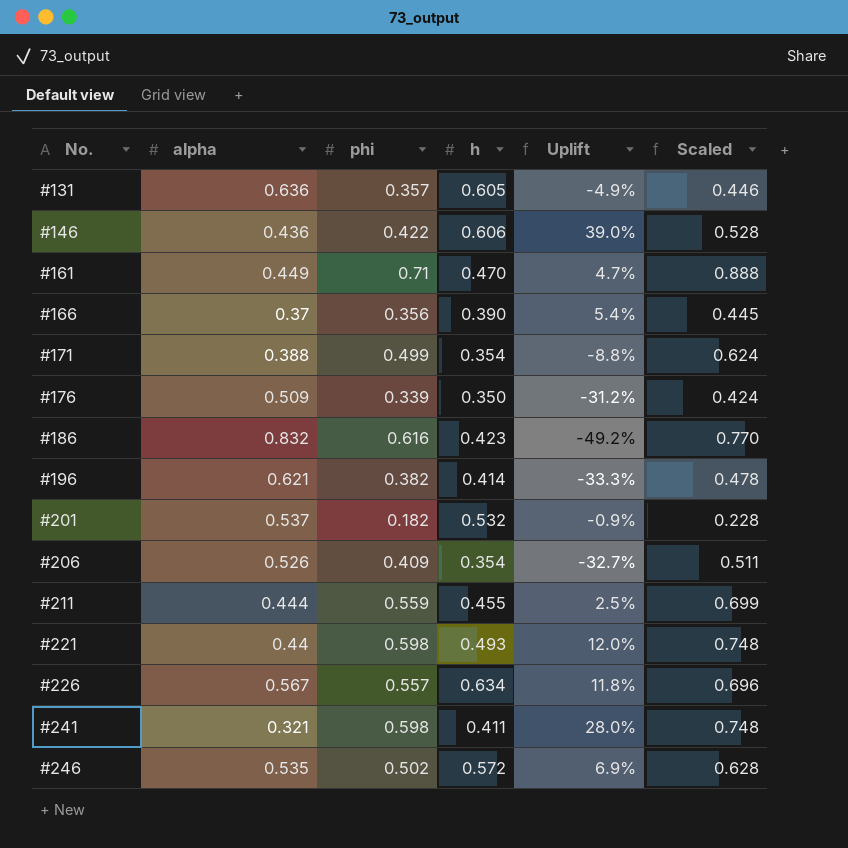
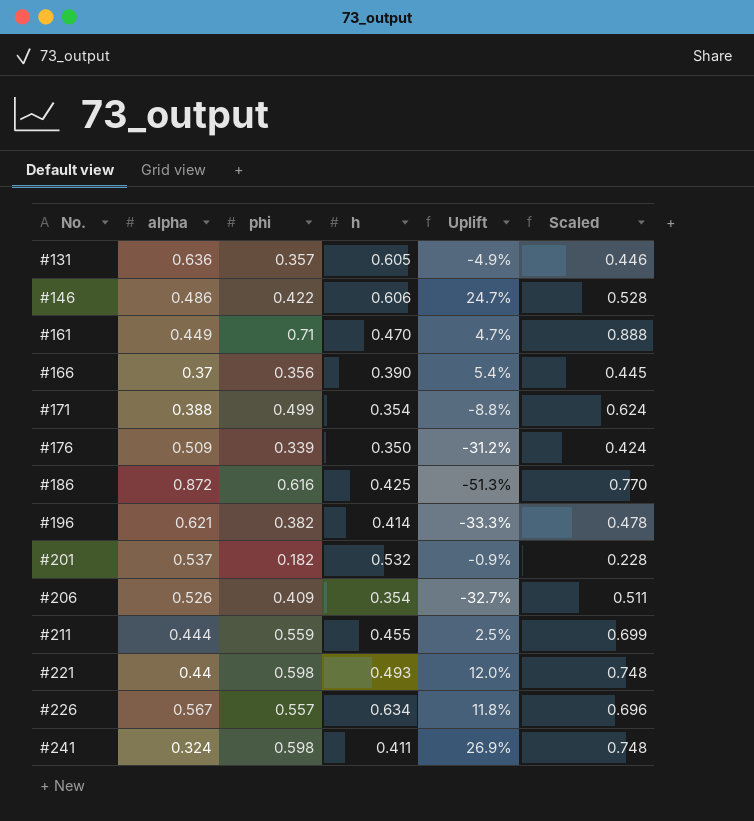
row #246: 0.535 | 0.502 | 0.572 | 6.9% | 0.628 -> none
#146 | alpha: 0.436 -> 0.486
#146 | Uplift: 39.0% -> 24.7%
#186 | alpha: 0.832 -> 0.872
#186 | h: 0.423 -> 0.425
#186 | Uplift: -49.2% -> -51.3%
#241 | alpha: 0.321 -> 0.324
#241 | Uplift: 28.0% -> 26.9%

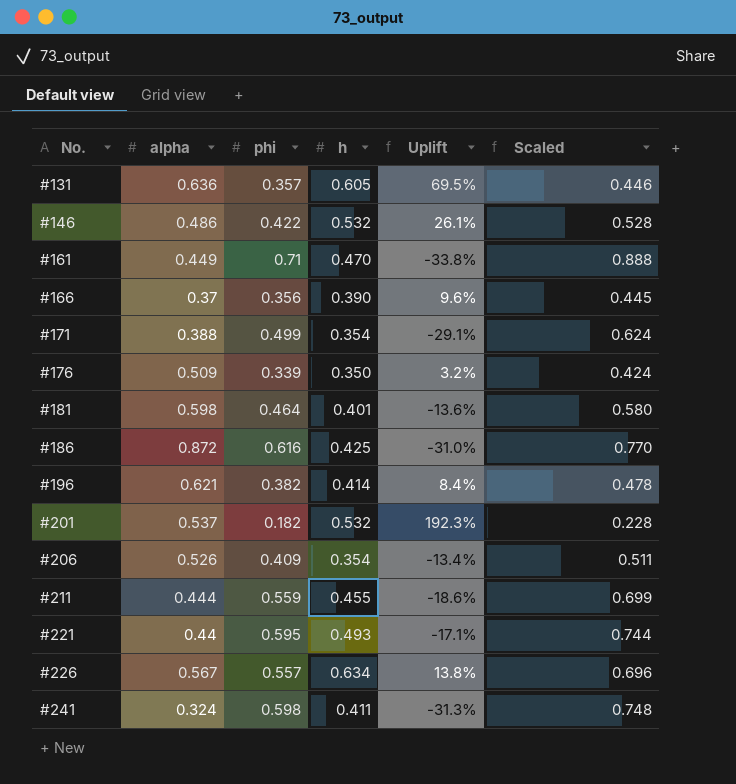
column Uplift | formula: ([h] - [alpha]) / [alpha] -> ([h] - [phi]) / [phi]
#146 | h: 0.606 -> 0.532
row #181: none -> 0.598 | 0.464 | 0.401 | -13.6% | 0.580
#221 | phi: 0.598 -> 0.595
#221 | Scaled: 0.748 -> 0.744

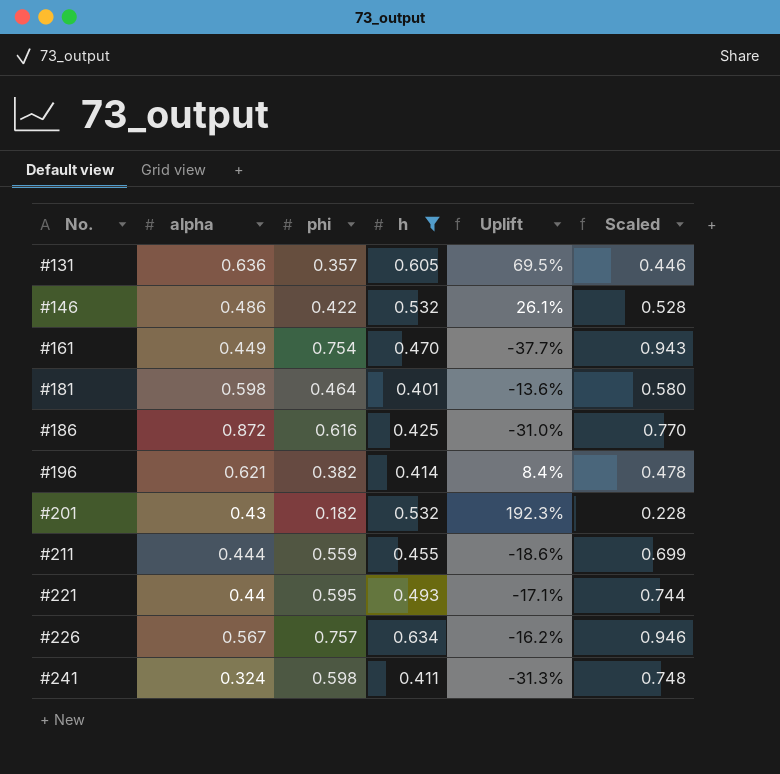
filter: none -> h >= 0.401
#161 | phi: 0.71 -> 0.754
#161 | Uplift: -33.8% -> -37.7%
#161 | Scaled: 0.888 -> 0.943
#201 | alpha: 0.537 -> 0.43
#226 | phi: 0.557 -> 0.757
#226 | Uplift: 13.8% -> -16.2%
#226 | Scaled: 0.696 -> 0.946

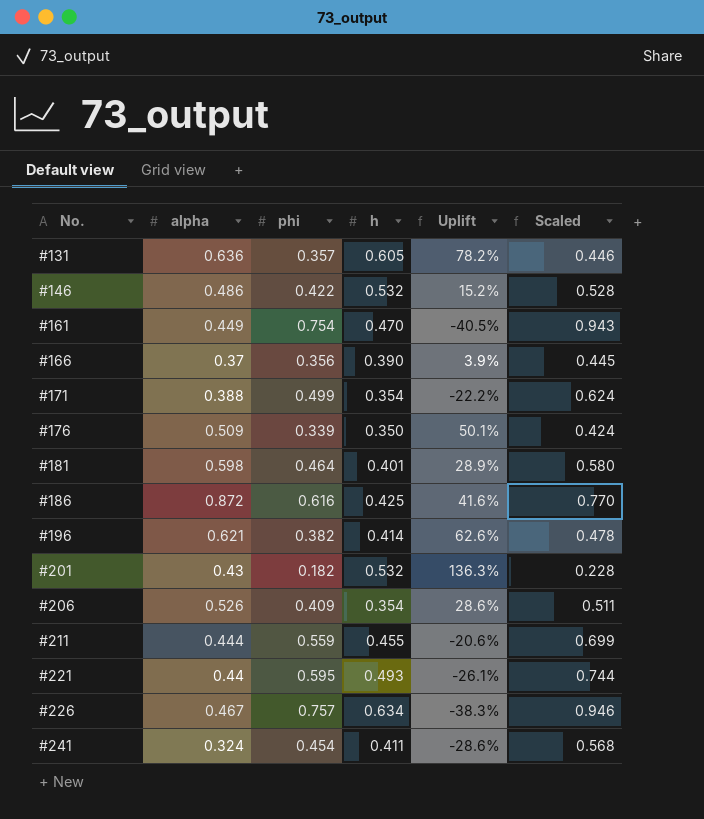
filter: h >= 0.401 -> none
column Uplift | formula: ([h] - [phi]) / [phi] -> ([alpha] - [phi]) / [phi]
#226 | alpha: 0.567 -> 0.467
#241 | phi: 0.598 -> 0.454
#241 | Scaled: 0.748 -> 0.568

